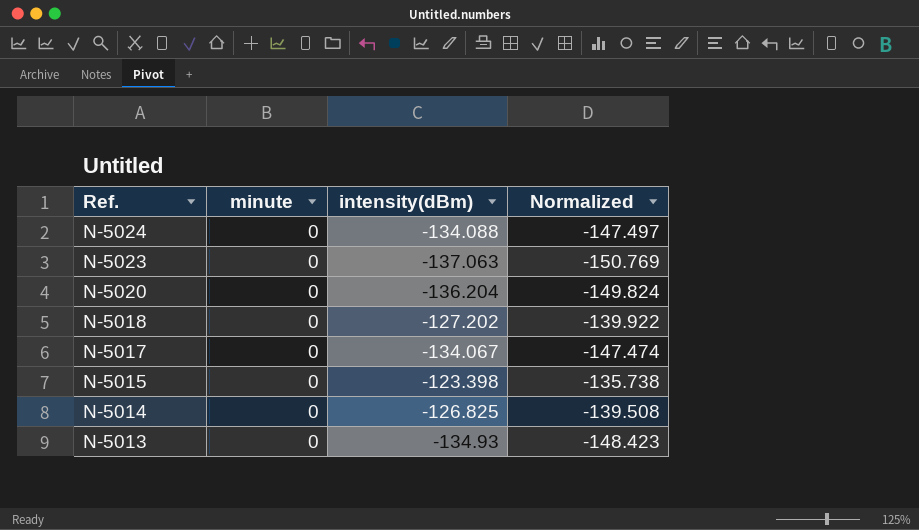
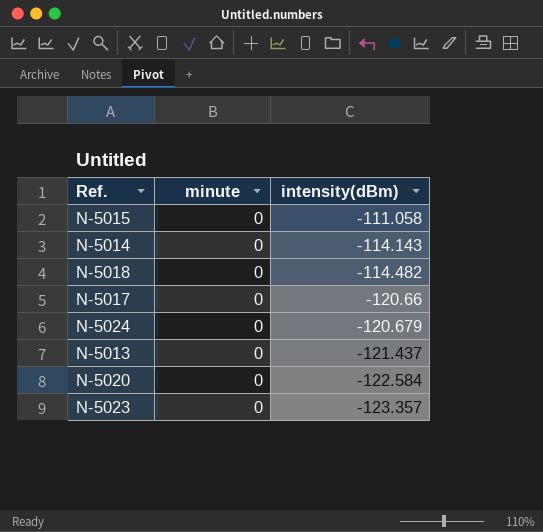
row order: Ref. descending -> intensity(dBm) descending
column Normalized | formula: [intensity(dBm)] * 1.1 -> none
N-5015 | intensity(dBm): -123.398 -> -111.058
N-5014 | intensity(dBm): -126.825 -> -114.143
N-5018 | intensity(dBm): -127.202 -> -114.482
N-5017 | intensity(dBm): -134.067 -> -120.66
N-5024 | intensity(dBm): -134.088 -> -120.679
N-5013 | intensity(dBm): -134.93 -> -121.437
N-5020 | intensity(dBm): -136.204 -> -122.584
N-5023 | intensity(dBm): -137.063 -> -123.357

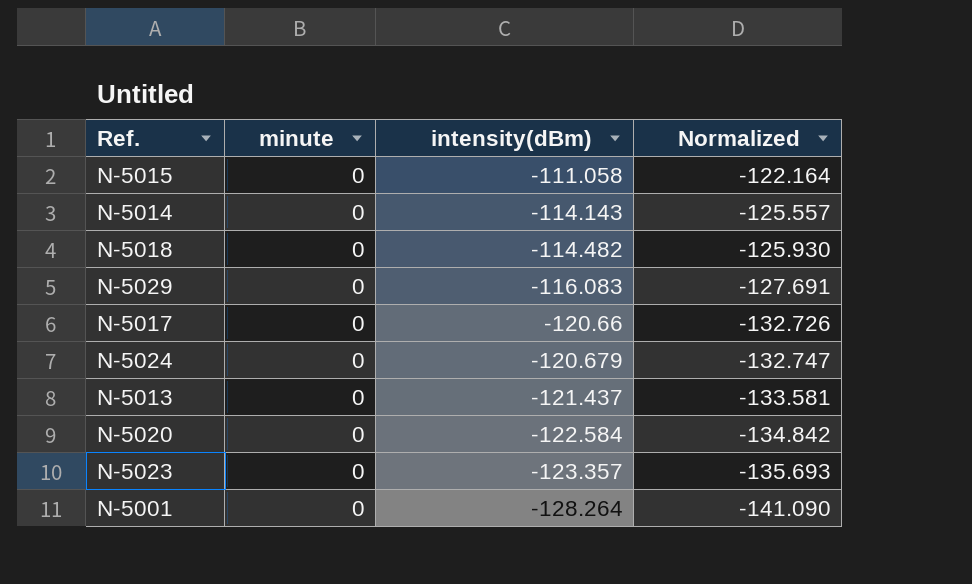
column Normalized | formula: none -> [intensity(dBm)] * 1.1
row N-5029: none -> 0 | -116.083 | -127.691
row N-5001: none -> 0 | -128.264 | -141.090

